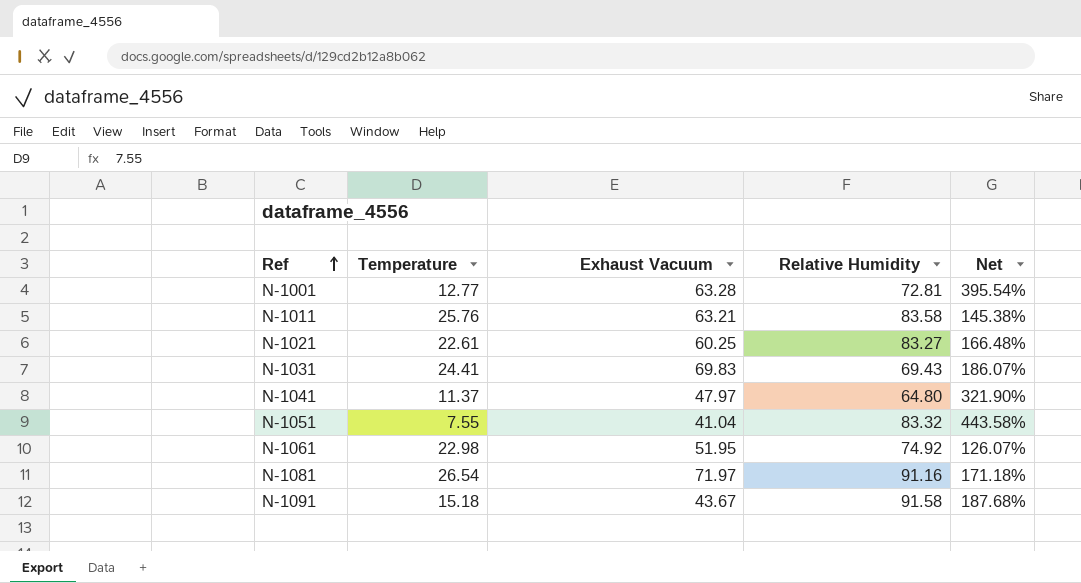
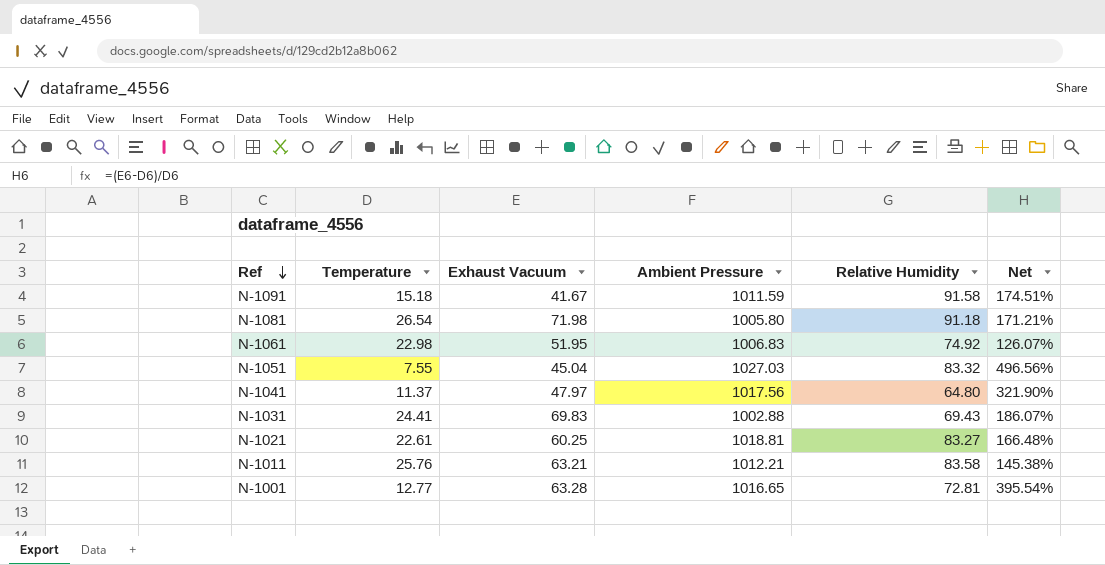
row order: Ref ascending -> Ref descending
column Ambient Pressure | position: none -> 4
N-1091 | Exhaust Vacuum: 43.67 -> 41.67
N-1091 | Net: 187.68% -> 174.51%
N-1081 | Exhaust Vacuum: 71.97 -> 71.98
N-1081 | Relative Humidity: 91.16 -> 91.18
N-1081 | Net: 171.18% -> 171.21%
N-1051 | Exhaust Vacuum: 41.04 -> 45.04
N-1051 | Net: 443.58% -> 496.56%

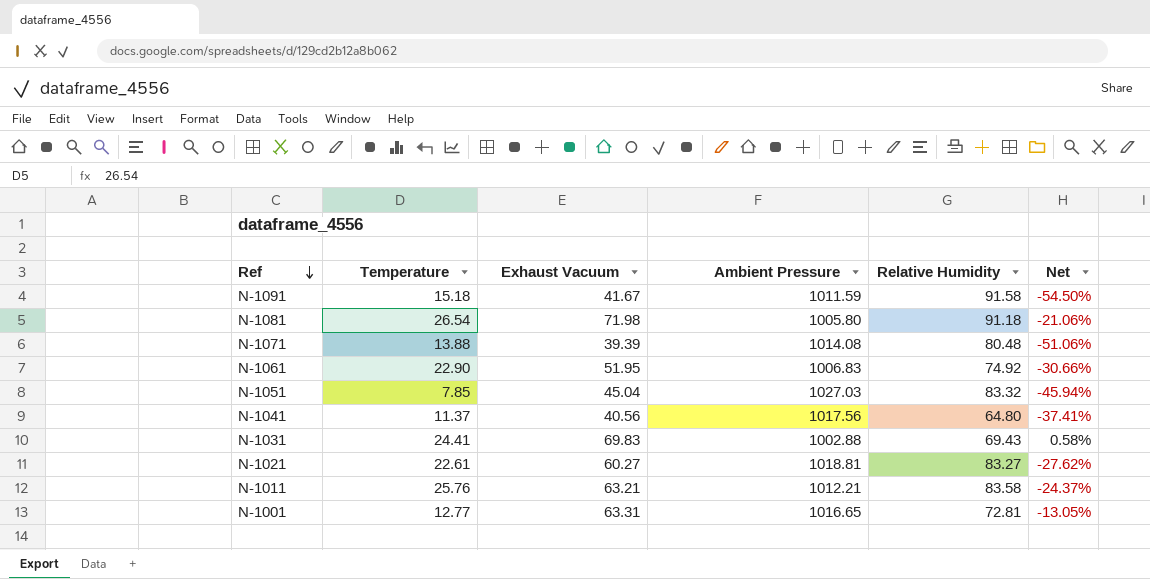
column Net | formula: ([Exhaust Vacuum] - [Temperature]) / [Temperature] -> ([Exhaust Vacuum] - [Relative Humidity]) / [Relative Humidity]
row N-1071: none -> 13.88 | 39.39 | 1014.08 | 80.48 | -51.06%
N-1061 | Temperature: 22.98 -> 22.90
N-1051 | Temperature: 7.55 -> 7.85
N-1041 | Exhaust Vacuum: 47.97 -> 40.56
N-1021 | Exhaust Vacuum: 60.25 -> 60.27
N-1001 | Exhaust Vacuum: 63.28 -> 63.31

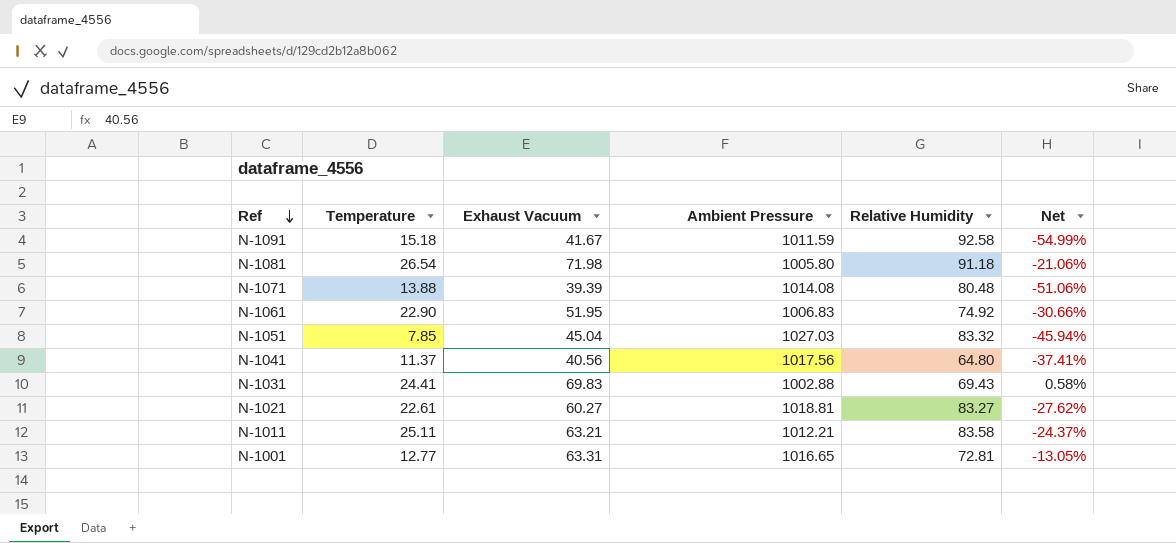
N-1091 | Relative Humidity: 91.58 -> 92.58
N-1091 | Net: -54.50% -> -54.99%
N-1011 | Temperature: 25.76 -> 25.11

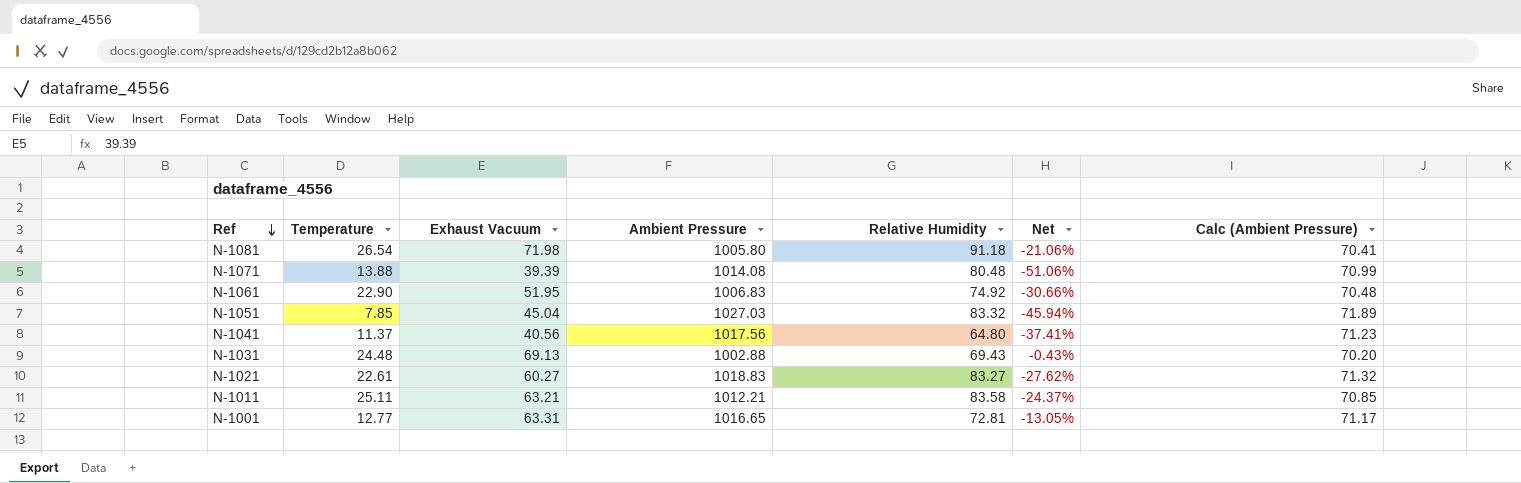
column Calc (Ambient Pressure) | formula: none -> [Ambient Pressure] * 0.07
row N-1091: 15.18 | 41.67 | 1011.59 | 92.58 | -54.99% -> none
N-1031 | Temperature: 24.41 -> 24.48
N-1031 | Exhaust Vacuum: 69.83 -> 69.13
N-1031 | Net: 0.58% -> -0.43%
N-1021 | Ambient Pressure: 1018.81 -> 1018.83

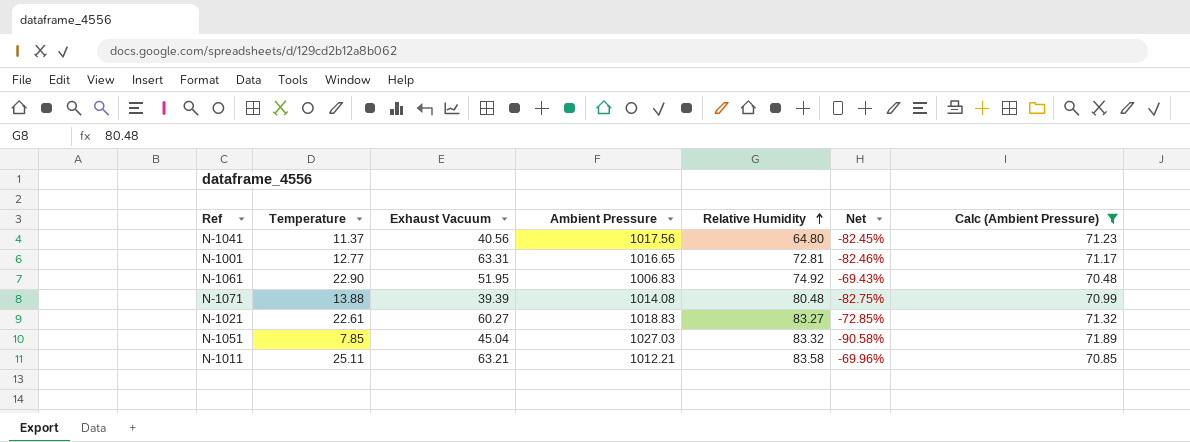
filter: none -> Calc (Ambient Pressure) >= 70.48
row order: Ref descending -> Relative Humidity ascending
column Net | formula: ([Exhaust Vacuum] - [Relative Humidity]) / [Relative Humidity] -> ([Temperature] - [Relative Humidity]) / [Relative Humidity]

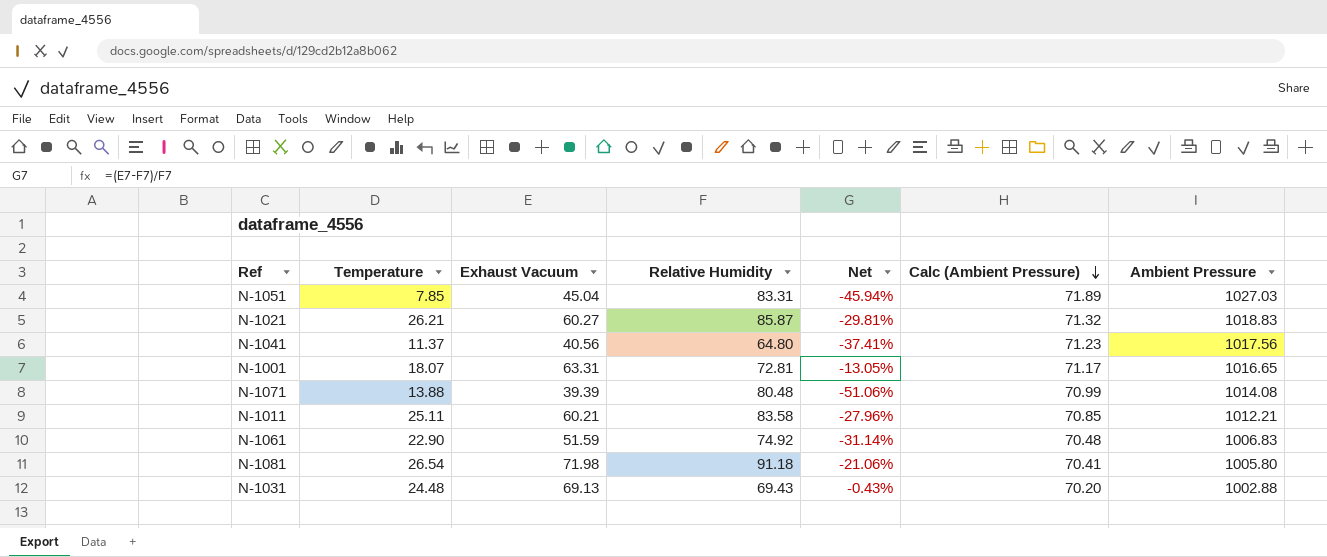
filter: Calc (Ambient Pressure) >= 70.48 -> none
row order: Relative Humidity ascending -> Calc (Ambient Pressure) descending
column Net | formula: ([Temperature] - [Relative Humidity]) / [Relative Humidity] -> ([Exhaust Vacuum] - [Relative Humidity]) / [Relative Humidity]
column Ambient Pressure | position: 4 -> 7
N-1051 | Relative Humidity: 83.32 -> 83.31
N-1021 | Temperature: 22.61 -> 26.21
N-1021 | Relative Humidity: 83.27 -> 85.87
N-1001 | Temperature: 12.77 -> 18.07
N-1011 | Exhaust Vacuum: 63.21 -> 60.21
N-1061 | Exhaust Vacuum: 51.95 -> 51.59

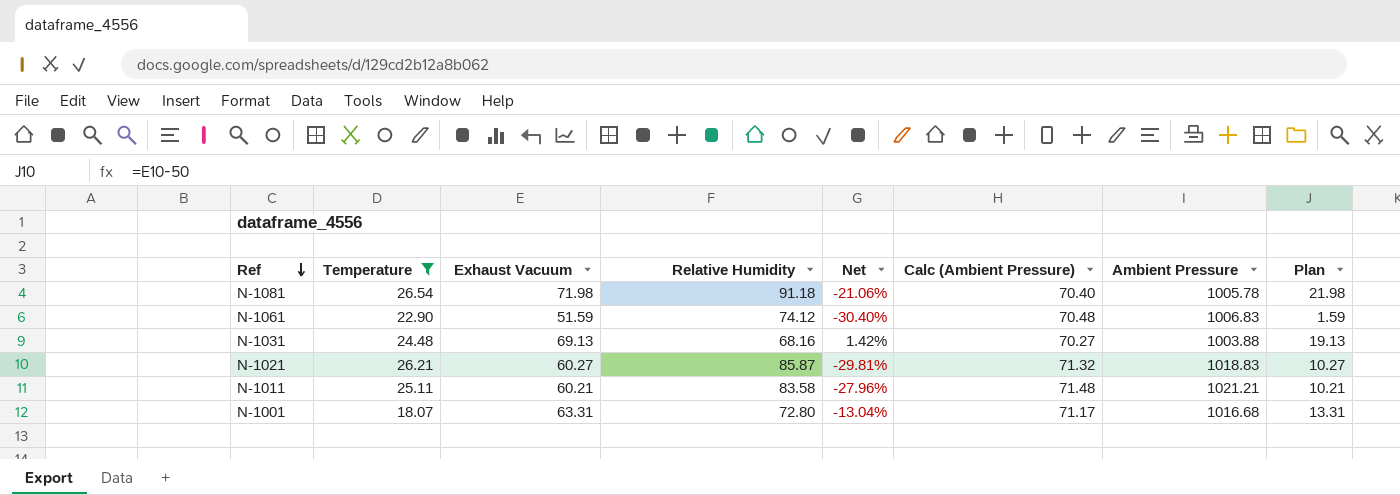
filter: none -> Temperature >= 18.07
row order: Calc (Ambient Pressure) descending -> Ref descending
column Plan | formula: none -> [Exhaust Vacuum] - 50
N-1081 | Calc (Ambient Pressure): 70.41 -> 70.40
N-1081 | Ambient Pressure: 1005.80 -> 1005.78
N-1061 | Relative Humidity: 74.92 -> 74.12
N-1061 | Net: -31.14% -> -30.40%
N-1031 | Relative Humidity: 69.43 -> 68.16
N-1031 | Net: -0.43% -> 1.42%
N-1031 | Calc (Ambient Pressure): 70.20 -> 70.27
N-1031 | Ambient Pressure: 1002.88 -> 1003.88
N-1011 | Calc (Ambient Pressure): 70.85 -> 71.48
N-1011 | Ambient Pressure: 1012.21 -> 1021.21
N-1001 | Relative Humidity: 72.81 -> 72.80
N-1001 | Net: -13.05% -> -13.04%
N-1001 | Ambient Pressure: 1016.65 -> 1016.68

